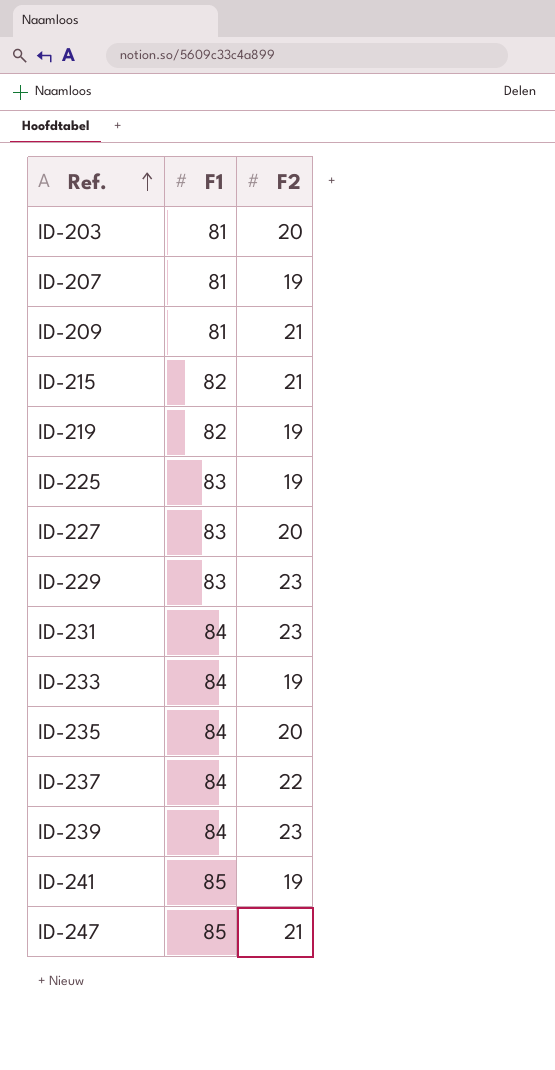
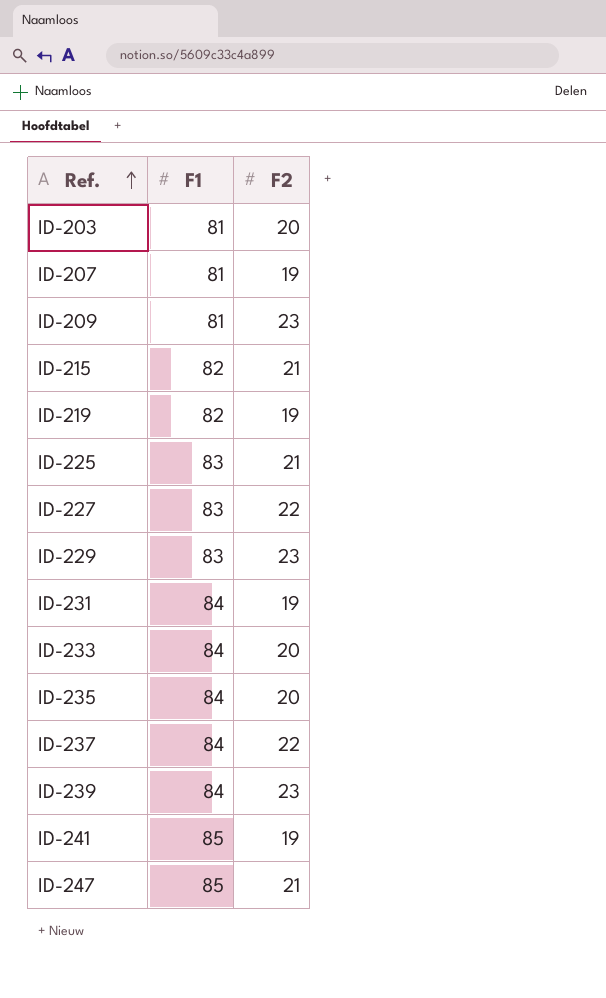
ID-209 | F2: 21 -> 23
ID-225 | F2: 19 -> 21
ID-227 | F2: 20 -> 22
ID-231 | F2: 23 -> 19
ID-233 | F2: 19 -> 20

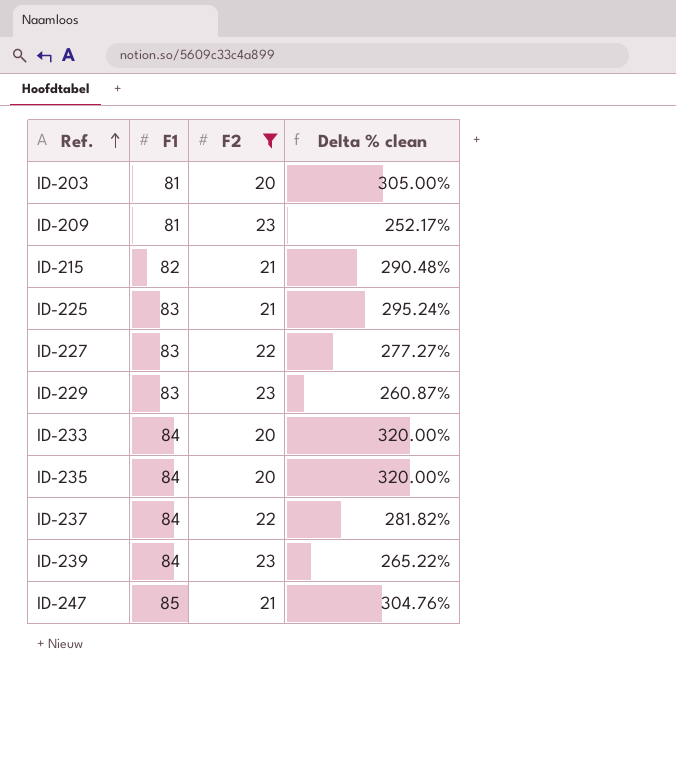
filter: none -> F2 != 19
column Delta % clean | formula: none -> ([F1] - [F2]) / [F2]

